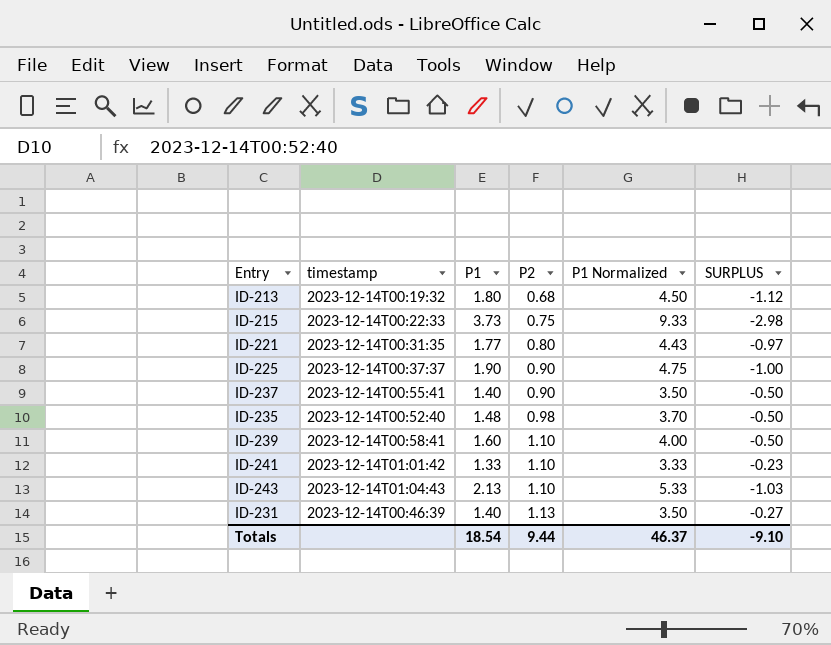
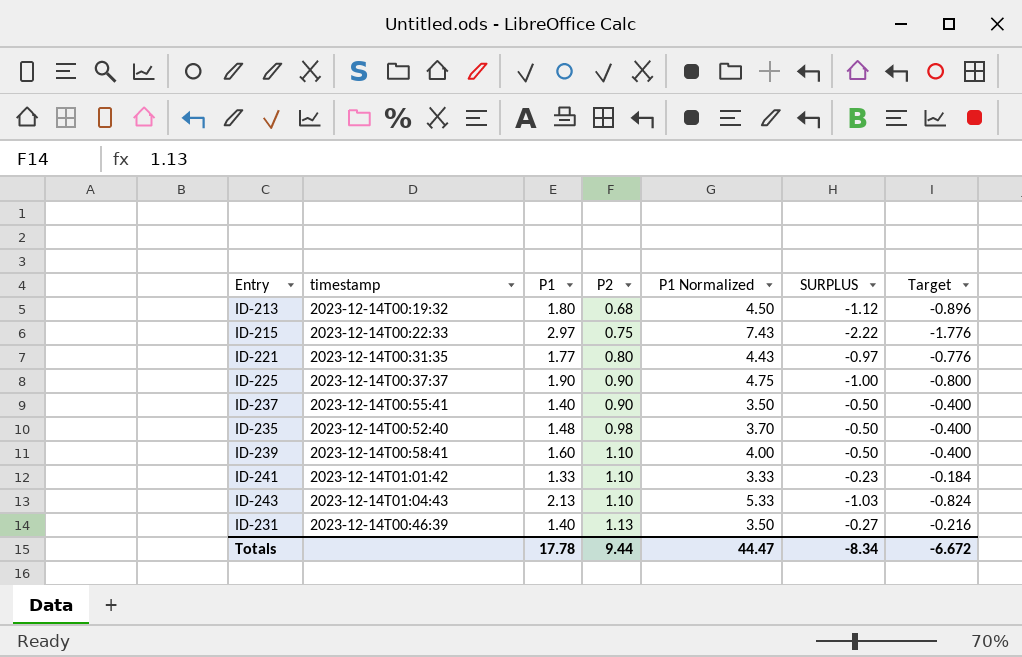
column Target | formula: none -> [SURPLUS] * 0.8
ID-215 | P1: 3.73 -> 2.97
ID-215 | P1 Normalized: 9.33 -> 7.43
ID-215 | SURPLUS: -2.98 -> -2.22
Totals | P1: 18.54 -> 17.78
Totals | P1 Normalized: 46.37 -> 44.47
Totals | SURPLUS: -9.10 -> -8.34

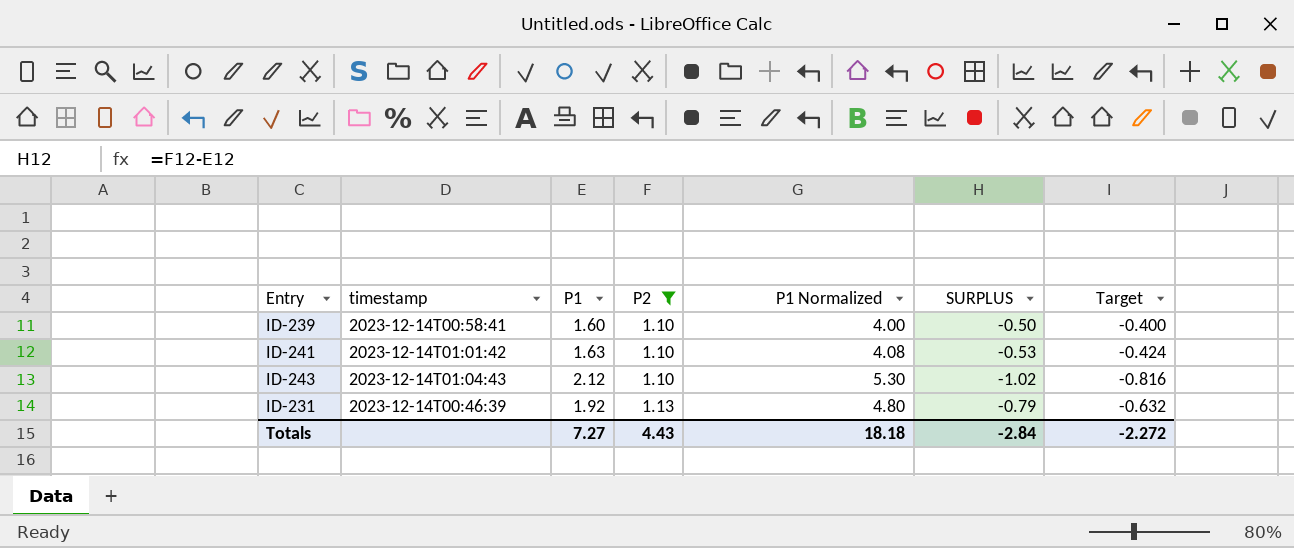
filter: none -> P2 >= 1.10
ID-241 | P1: 1.33 -> 1.63
ID-241 | P1 Normalized: 3.33 -> 4.08
ID-241 | SURPLUS: -0.23 -> -0.53
ID-241 | Target: -0.184 -> -0.424
ID-243 | P1: 2.13 -> 2.12
ID-243 | P1 Normalized: 5.33 -> 5.30
ID-243 | SURPLUS: -1.03 -> -1.02
ID-243 | Target: -0.824 -> -0.816
ID-231 | P1: 1.40 -> 1.92
ID-231 | P1 Normalized: 3.50 -> 4.80
ID-231 | SURPLUS: -0.27 -> -0.79
ID-231 | Target: -0.216 -> -0.632
Totals | P1: 17.78 -> 7.27
Totals | P2: 9.44 -> 4.43
Totals | P1 Normalized: 44.47 -> 18.18
Totals | SURPLUS: -8.34 -> -2.84
Totals | Target: -6.672 -> -2.272

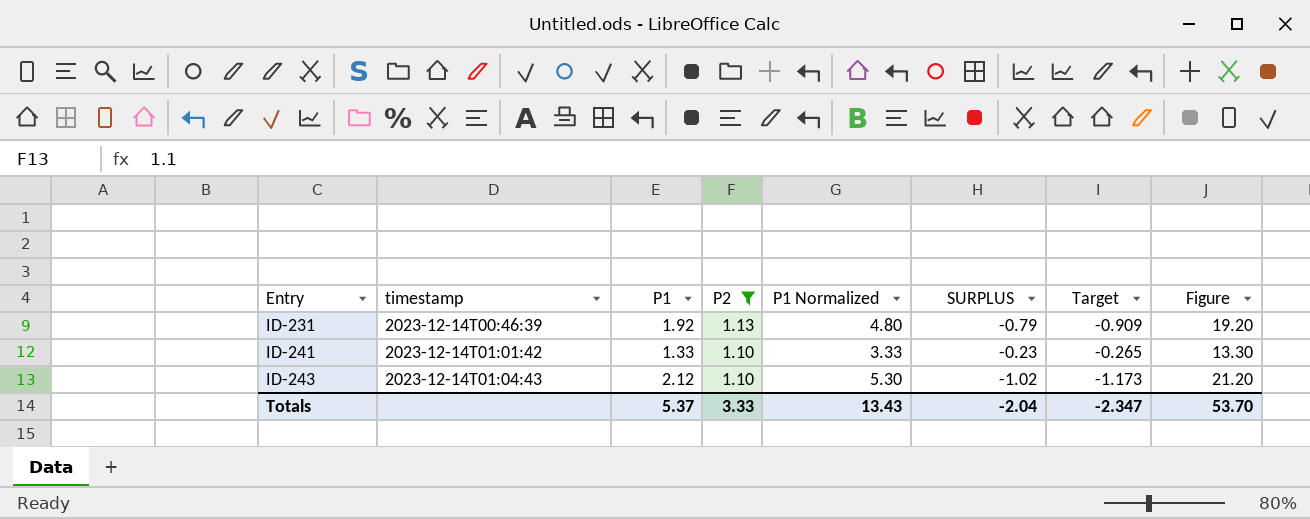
row order: P2 ascending -> Entry ascending
column Target | formula: [SURPLUS] * 0.8 -> [SURPLUS] * 1.15
column Figure | formula: none -> [P1] * 10
row ID-239: 2023-12-14T00:58:41 | 1.60 | 1.10 | 4.00 | -0.50 | -0.400 -> none
ID-241 | P1: 1.63 -> 1.33
ID-241 | P1 Normalized: 4.08 -> 3.33
ID-241 | SURPLUS: -0.53 -> -0.23
Totals | P1: 7.27 -> 5.37
Totals | P2: 4.43 -> 3.33
Totals | P1 Normalized: 18.18 -> 13.43
Totals | SURPLUS: -2.84 -> -2.04
Totals | Target: -2.272 -> -2.347

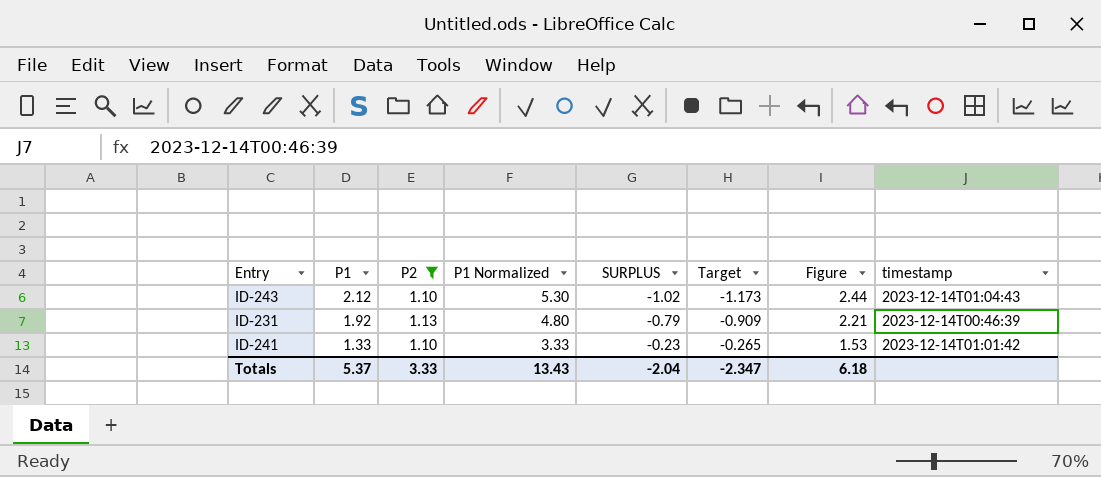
row order: Entry ascending -> P1 descending
column Figure | formula: [P1] * 10 -> [P1] * 1.15
column timestamp | position: 2 -> 8
Totals | Figure: 53.70 -> 6.18

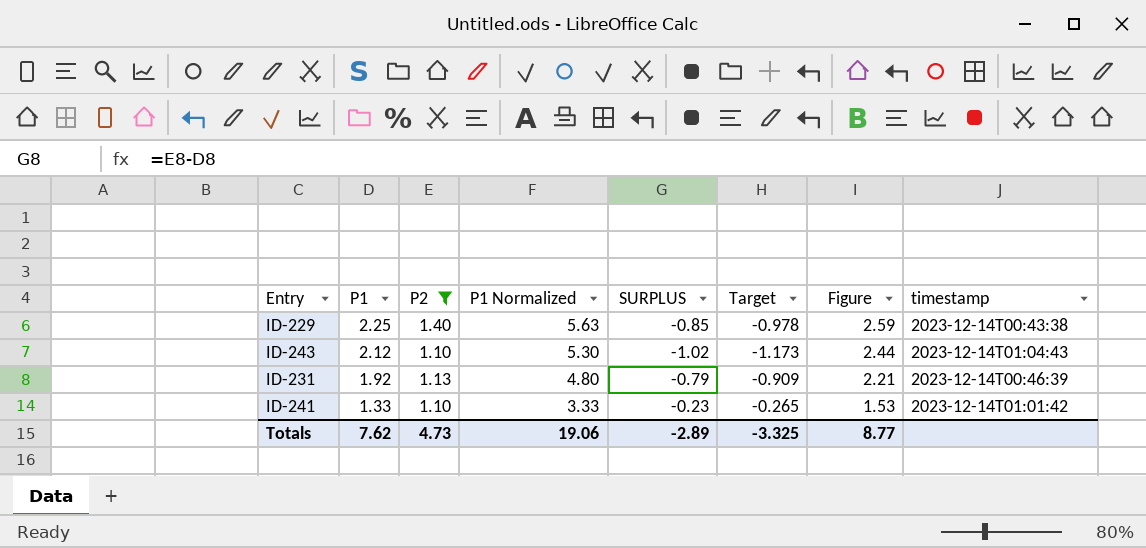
row ID-229: none -> 2.25 | 1.40 | 5.63 | -0.85 | -0.978 | 2.59 | 2023-12-14T00:43:38
Totals | P1: 5.37 -> 7.62
Totals | P2: 3.33 -> 4.73
Totals | P1 Normalized: 13.43 -> 19.06
Totals | SURPLUS: -2.04 -> -2.89
Totals | Target: -2.347 -> -3.325
Totals | Figure: 6.18 -> 8.77

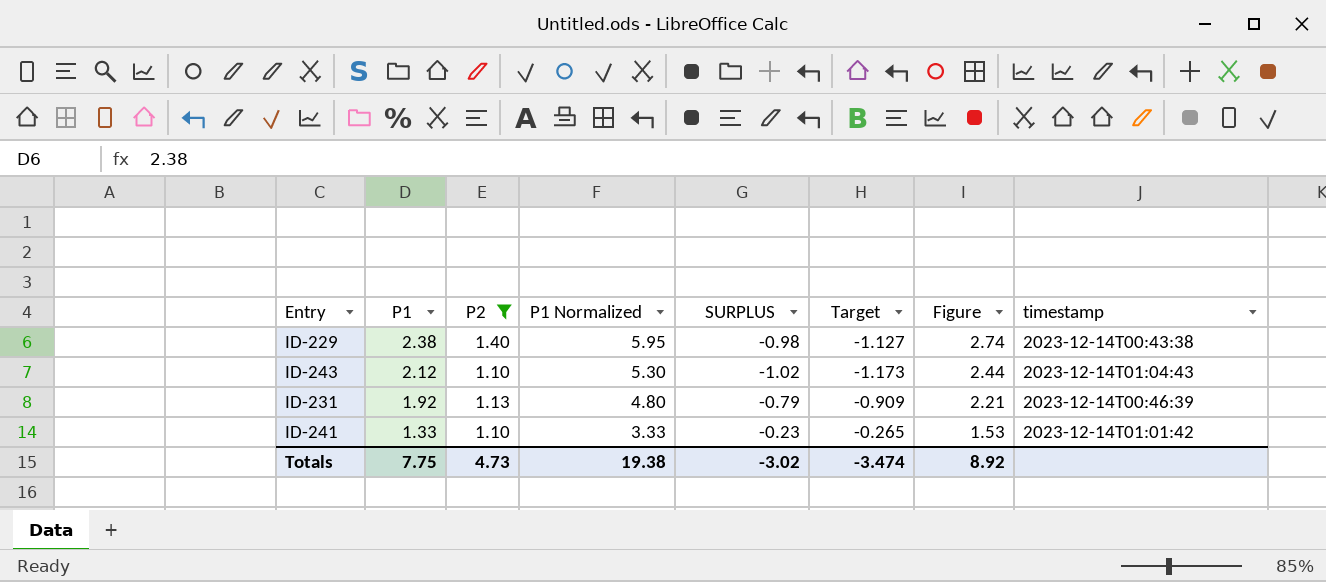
ID-229 | P1: 2.25 -> 2.38
ID-229 | P1 Normalized: 5.63 -> 5.95
ID-229 | SURPLUS: -0.85 -> -0.98
ID-229 | Target: -0.978 -> -1.127
ID-229 | Figure: 2.59 -> 2.74
Totals | P1: 7.62 -> 7.75
Totals | P1 Normalized: 19.06 -> 19.38
Totals | SURPLUS: -2.89 -> -3.02
Totals | Target: -3.325 -> -3.474
Totals | Figure: 8.77 -> 8.92

